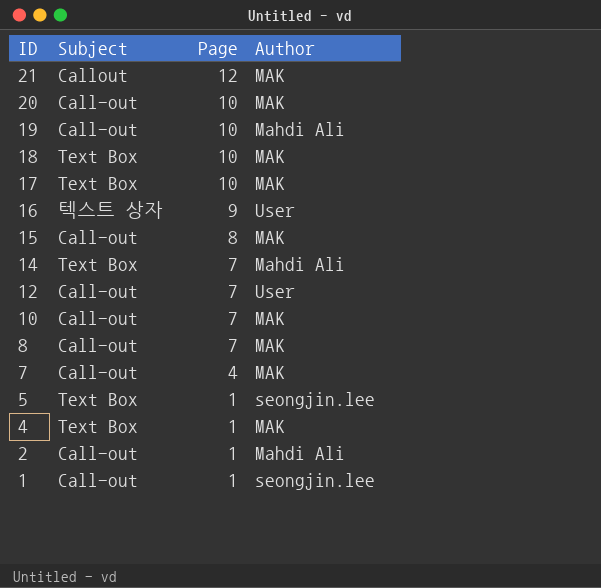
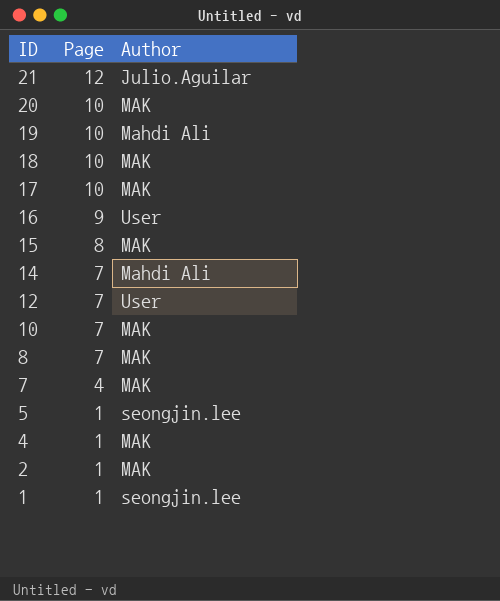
column Subject | position: 2 -> none
21 | Author: MAK -> Julio.Aguilar
2 | Author: Mahdi Ali -> MAK

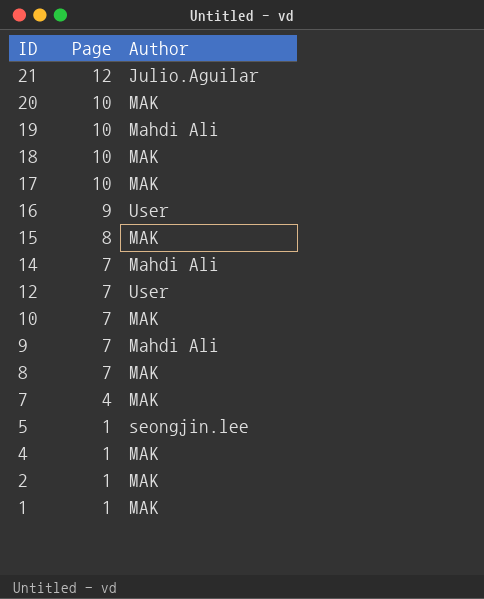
row 9: none -> 7 | Mahdi Ali
1 | Author: seongjin.lee -> MAK

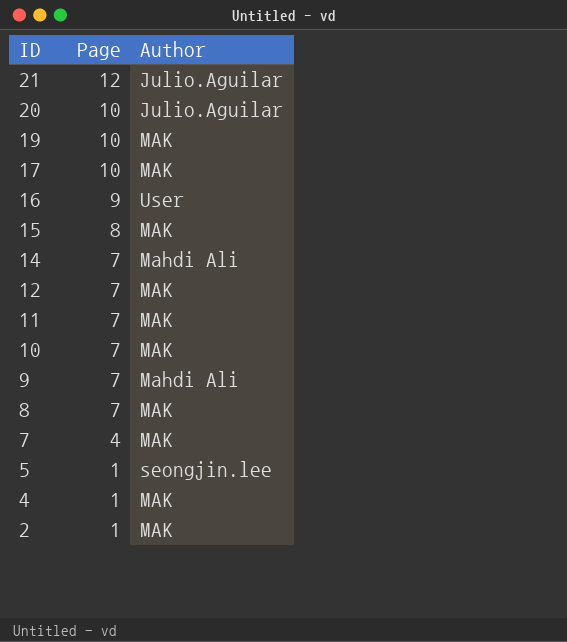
row 18: 10 | MAK -> none
row 1: 1 | MAK -> none
20 | Author: MAK -> Julio.Aguilar
19 | Author: Mahdi Ali -> MAK
12 | Author: User -> MAK
row 11: none -> 7 | MAK

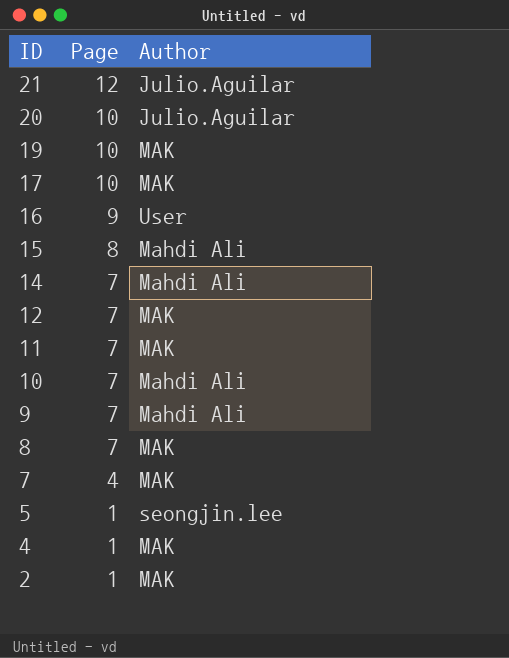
15 | Author: MAK -> Mahdi Ali
10 | Author: MAK -> Mahdi Ali

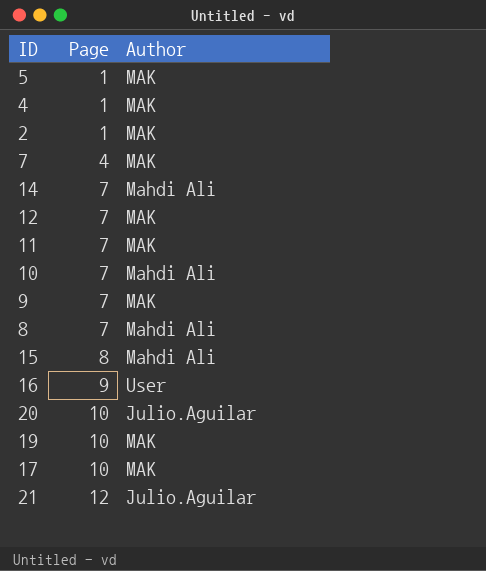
row order: ID descending -> Page ascending
5 | Author: seongjin.lee -> MAK
9 | Author: Mahdi Ali -> MAK
8 | Author: MAK -> Mahdi Ali

